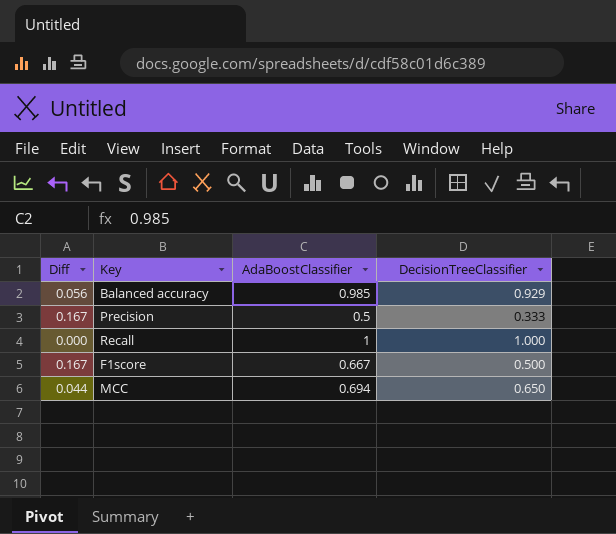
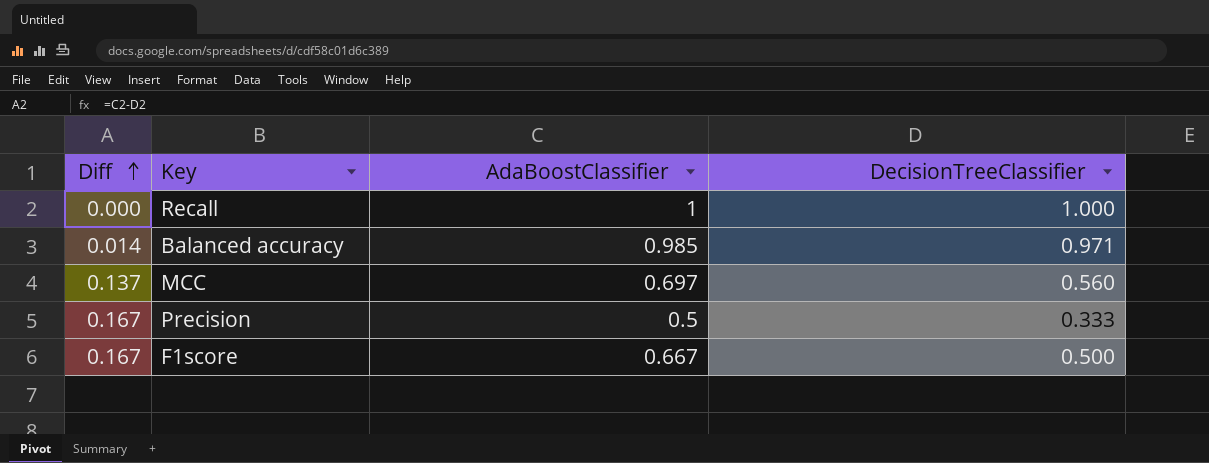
row order: none -> Diff ascending
Balanced accuracy | Diff: 0.056 -> 0.014
Balanced accuracy | DecisionTreeClassifier: 0.929 -> 0.971
MCC | Diff: 0.044 -> 0.137
MCC | AdaBoostClassifier: 0.694 -> 0.697
MCC | DecisionTreeClassifier: 0.650 -> 0.560

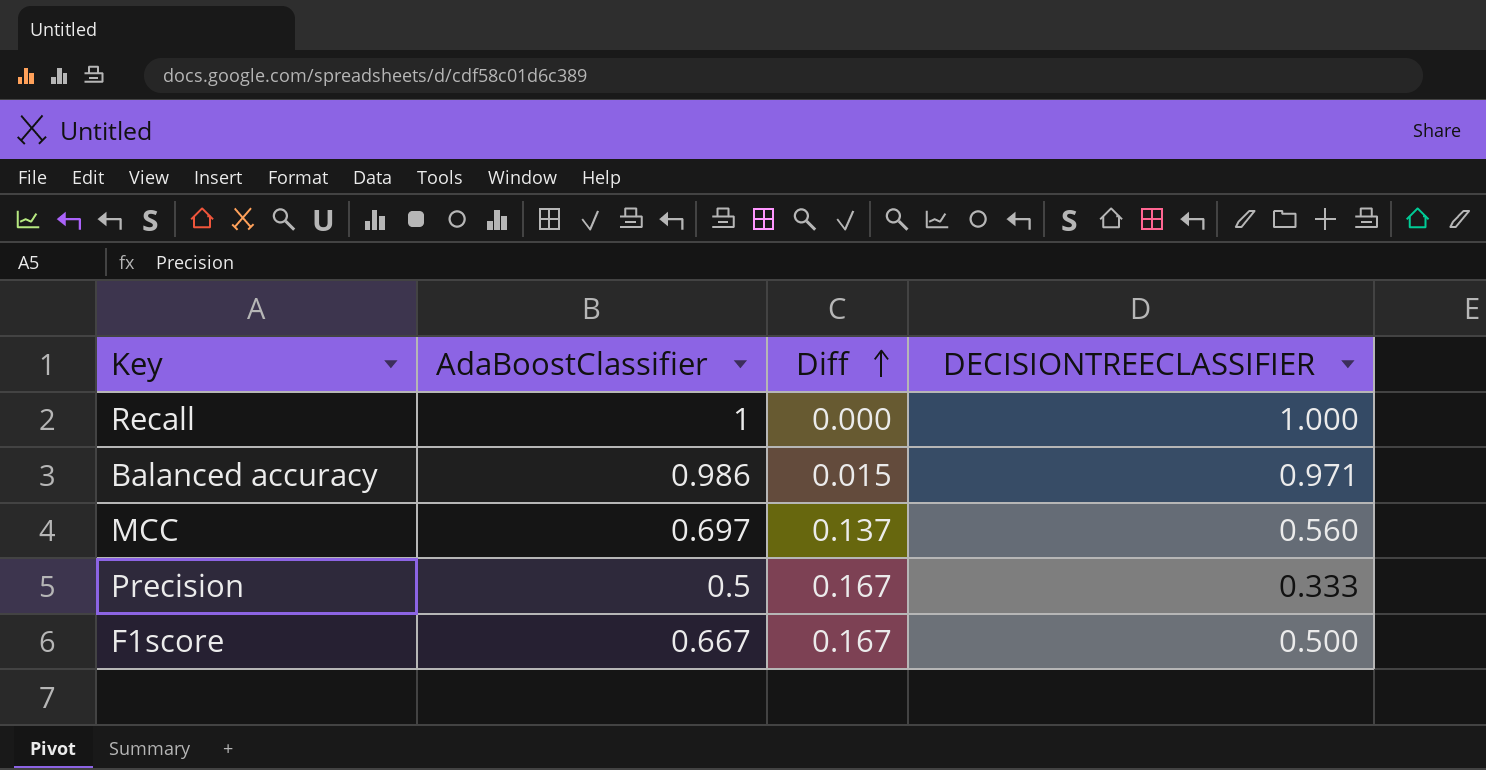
column Diff | position: 1 -> 3
column name: DecisionTreeClassifier -> DECISIONTREECLASSIFIER
Balanced accuracy | AdaBoostClassifier: 0.985 -> 0.986
Balanced accuracy | Diff: 0.014 -> 0.015

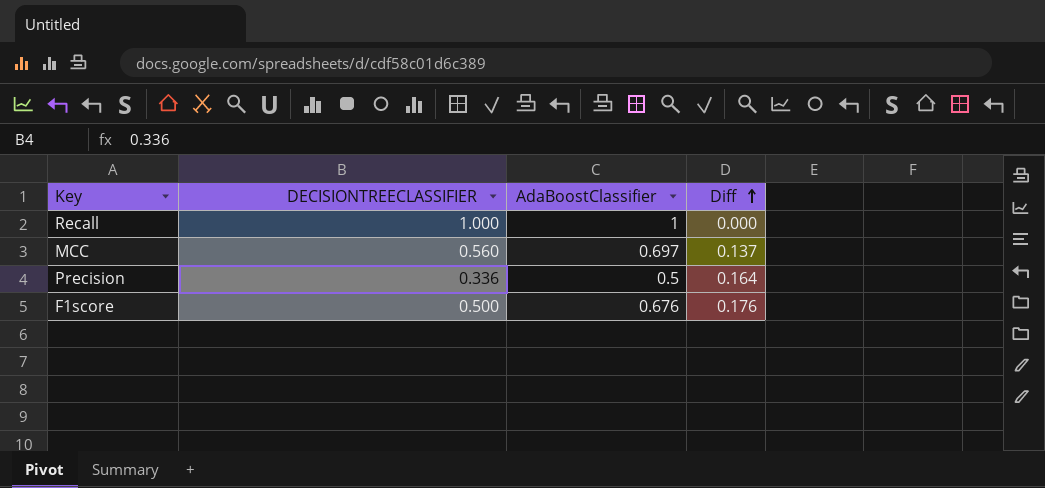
column DECISIONTREECLASSIFIER | position: 4 -> 2
row Balanced accuracy: 0.986 | 0.015 | 0.971 -> none
Precision | DECISIONTREECLASSIFIER: 0.333 -> 0.336
Precision | Diff: 0.167 -> 0.164
F1score | AdaBoostClassifier: 0.667 -> 0.676
F1score | Diff: 0.167 -> 0.176

